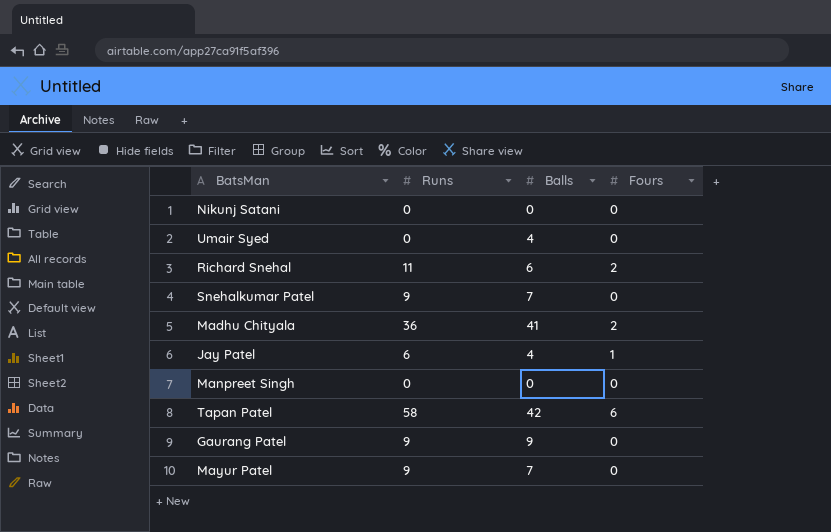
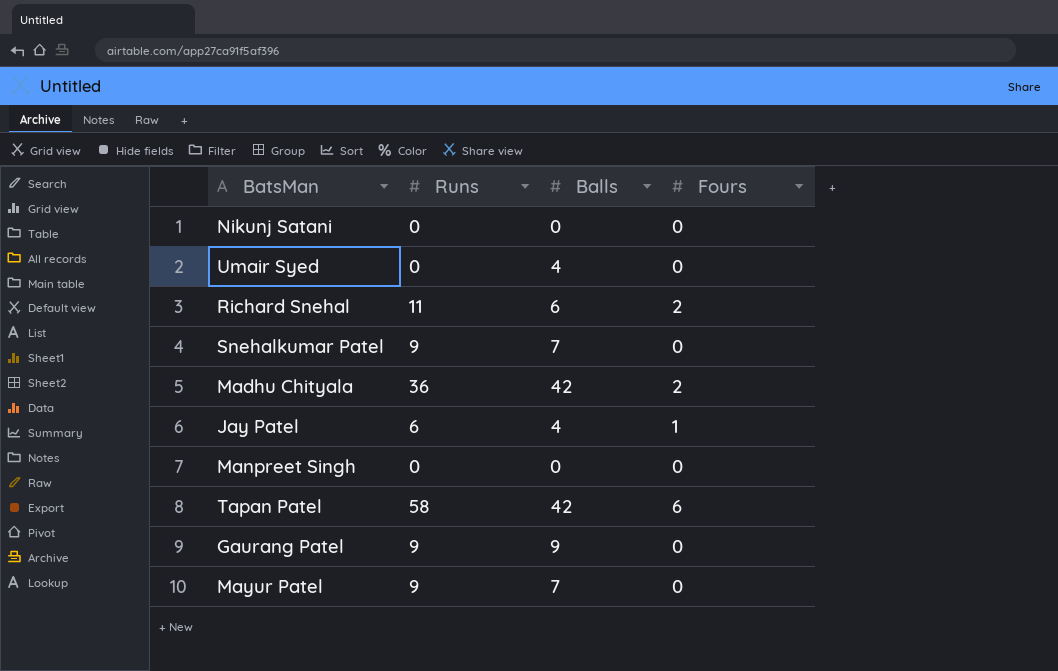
Madhu Chityala | Balls: 41 -> 42

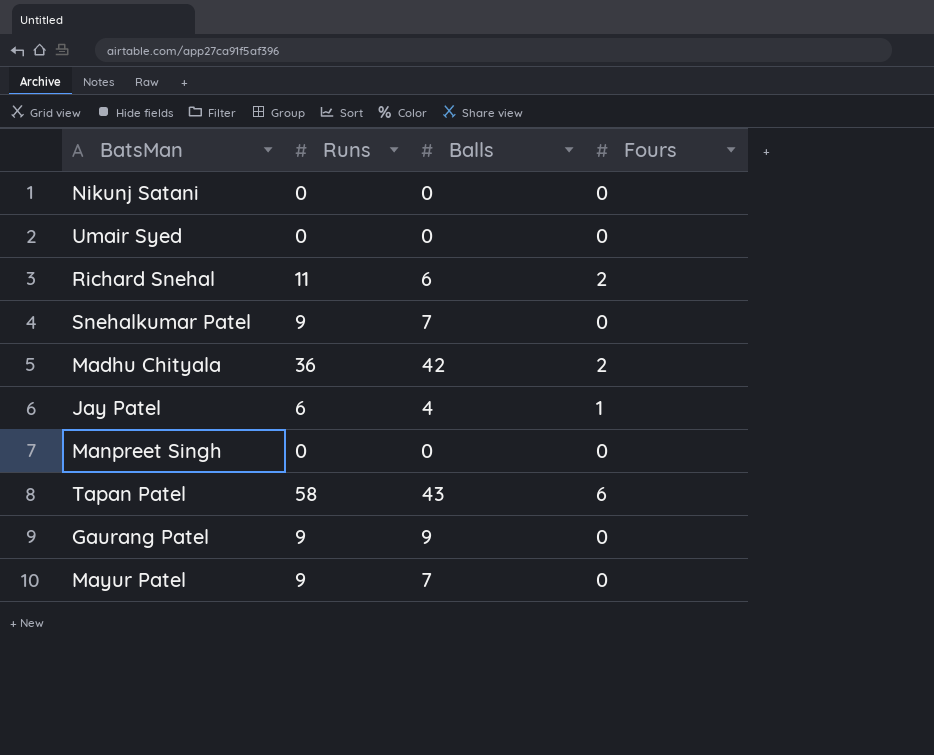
Umair Syed | Balls: 4 -> 0
Tapan Patel | Balls: 42 -> 43

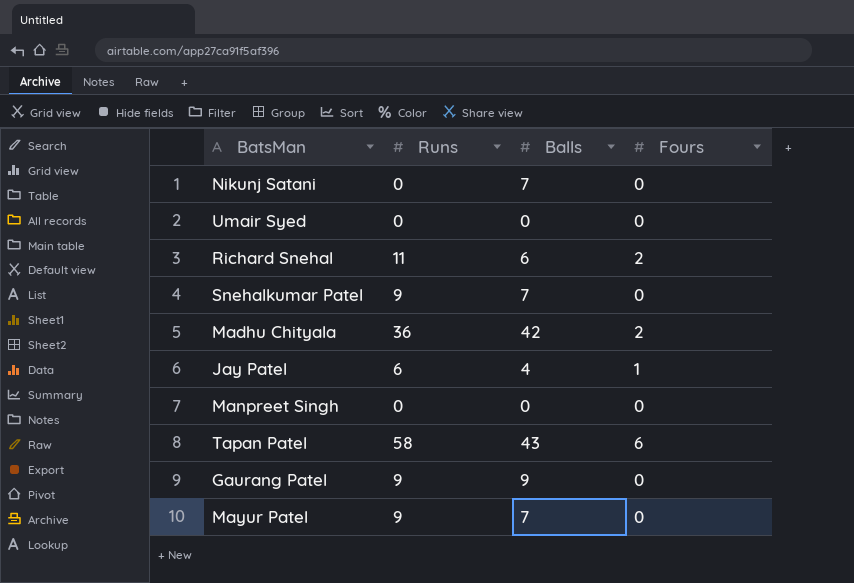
Nikunj Satani | Balls: 0 -> 7

